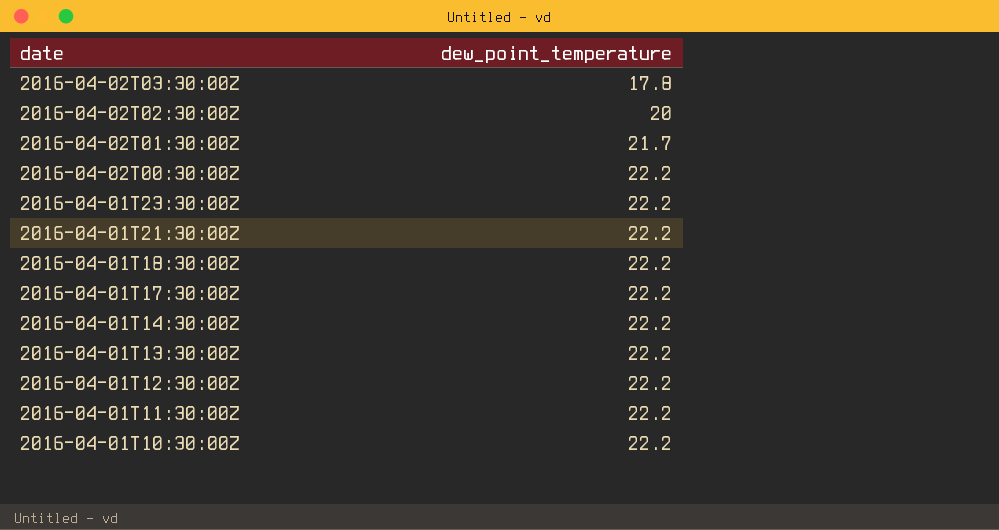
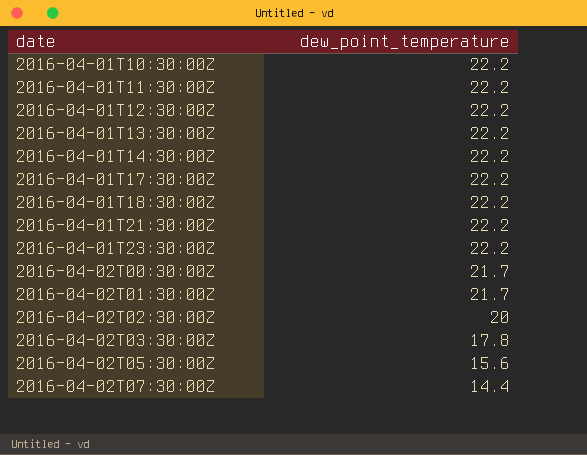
row order: date descending -> date ascending
2016-04-02T00:30:00Z | dew_point_temperature: 22.2 -> 21.7
row 2016-04-02T05:30:00Z: none -> 15.6
row 2016-04-02T07:30:00Z: none -> 14.4

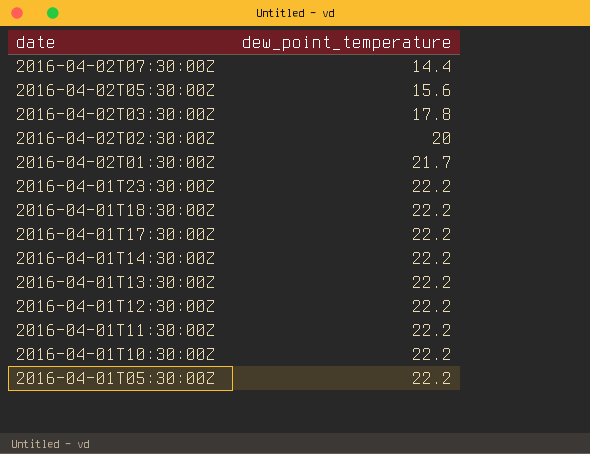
row order: date ascending -> date descending
row 2016-04-01T21:30:00Z: 22.2 -> none
row 2016-04-02T00:30:00Z: 21.7 -> none
row 2016-04-01T05:30:00Z: none -> 22.2

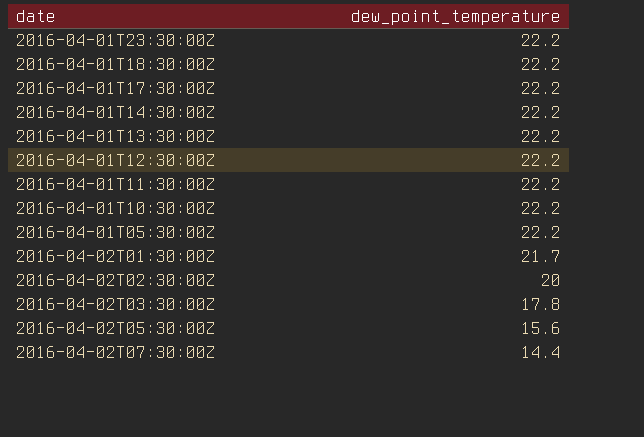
row order: date descending -> dew_point_temperature descending

